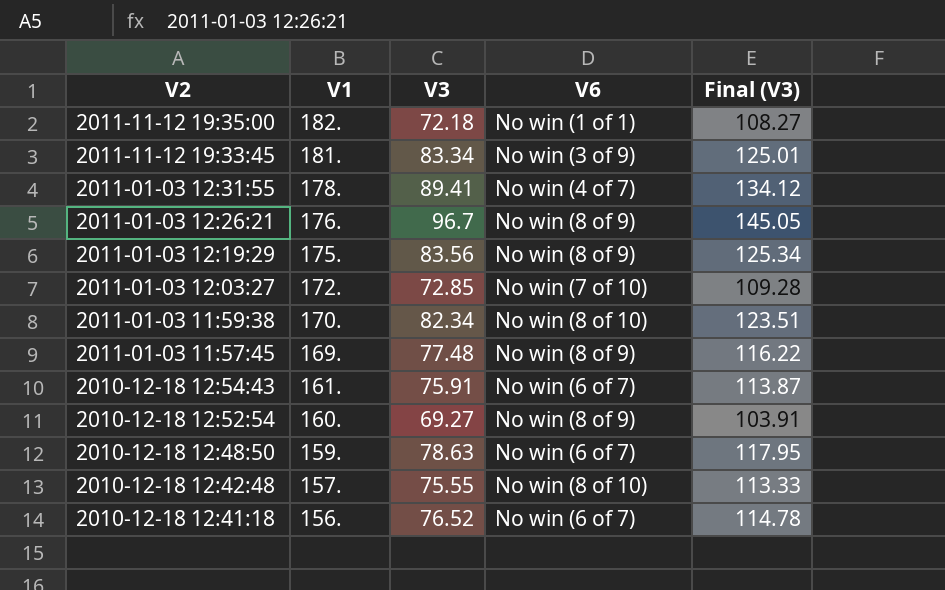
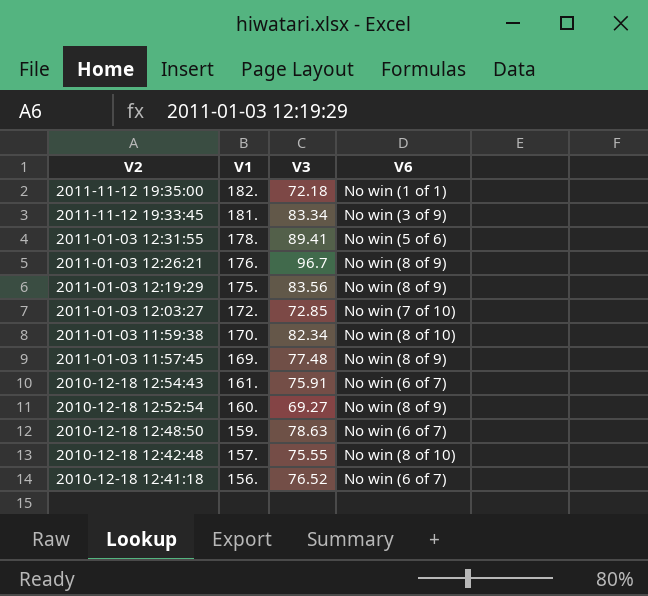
column Final (V3) | formula: [V3] * 1.5 -> none
2011-01-03 12:31:55 | V6: No win (4 of 7) -> No win (5 of 6)

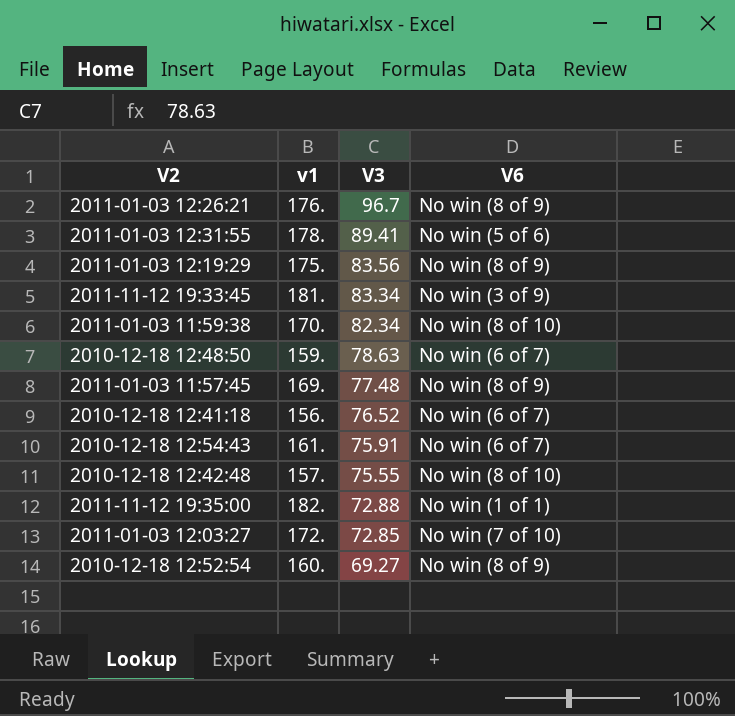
row order: V2 descending -> V3 descending
column name: V1 -> v1
2011-11-12 19:35:00 | V3: 72.18 -> 72.88

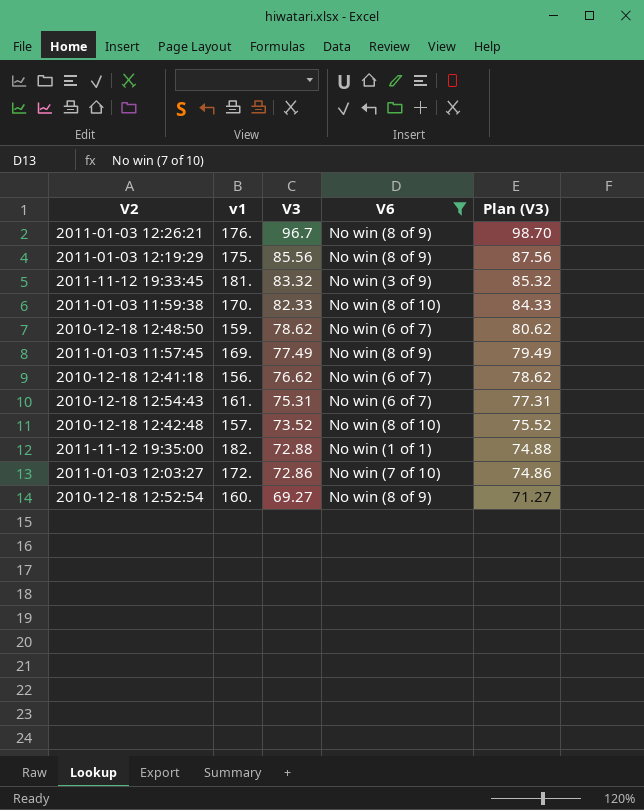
filter: none -> V6 != No win (5 of 6)
column Plan (V3) | formula: none -> [V3] + 2
2011-01-03 12:19:29 | V3: 83.56 -> 85.56
2011-11-12 19:33:45 | V3: 83.34 -> 83.32
2011-01-03 11:59:38 | V3: 82.34 -> 82.33
2010-12-18 12:48:50 | V3: 78.63 -> 78.62
2011-01-03 11:57:45 | V3: 77.48 -> 77.49
2010-12-18 12:41:18 | V3: 76.52 -> 76.62
2010-12-18 12:54:43 | V3: 75.91 -> 75.31
2010-12-18 12:42:48 | V3: 75.55 -> 73.52
2011-01-03 12:03:27 | V3: 72.85 -> 72.86

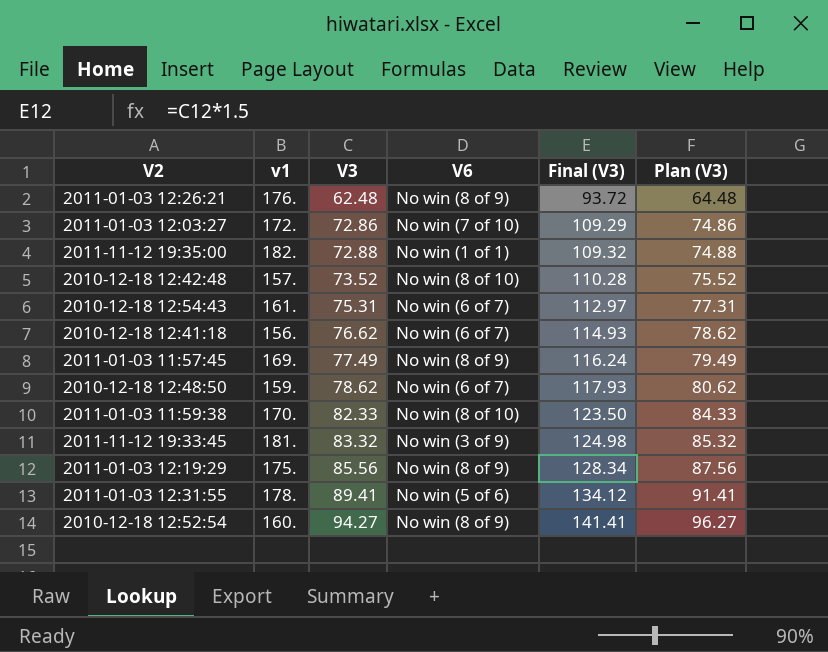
filter: V6 != No win (5 of 6) -> none
row order: V3 descending -> V3 ascending
column Final (V3) | formula: none -> [V3] * 1.5
2011-01-03 12:26:21 | V3: 96.7 -> 62.48
2011-01-03 12:26:21 | Plan (V3): 98.70 -> 64.48
2010-12-18 12:52:54 | V3: 69.27 -> 94.27
2010-12-18 12:52:54 | Plan (V3): 71.27 -> 96.27

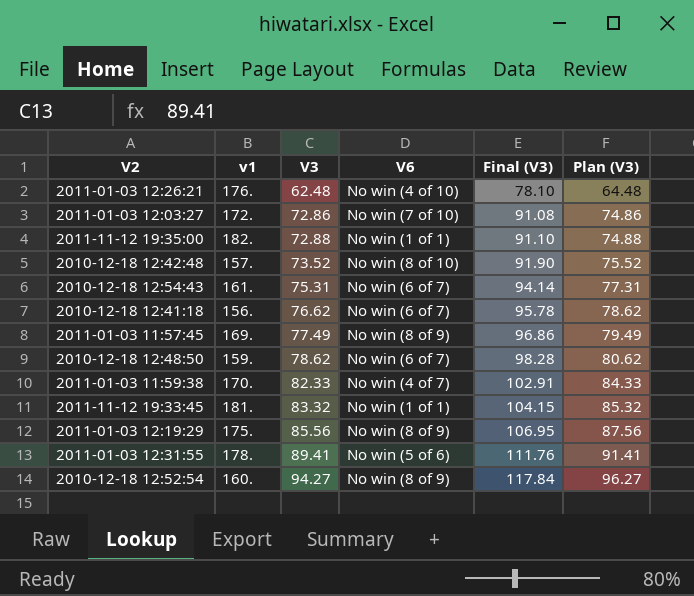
column Final (V3) | formula: [V3] * 1.5 -> [V3] * 1.25
2011-01-03 12:26:21 | V6: No win (8 of 9) -> No win (4 of 10)
2011-01-03 11:59:38 | V6: No win (8 of 10) -> No win (4 of 7)
2011-11-12 19:33:45 | V6: No win (3 of 9) -> No win (1 of 1)

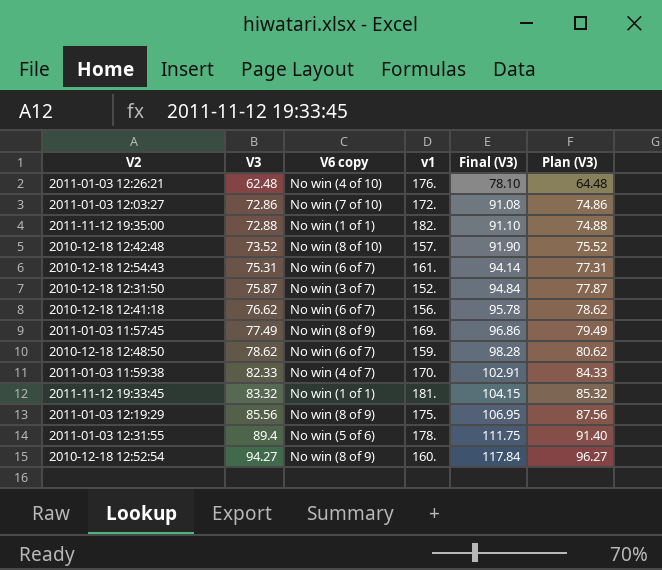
column name: V6 -> V6 copy
column v1 | position: 2 -> 4
row 2010-12-18 12:31:50: none -> 75.87 | No win (3 of 7) | 152. | 94.84 | 77.87
2011-01-03 12:31:55 | V3: 89.41 -> 89.4
2011-01-03 12:31:55 | Final (V3): 111.76 -> 111.75
2011-01-03 12:31:55 | Plan (V3): 91.41 -> 91.40

